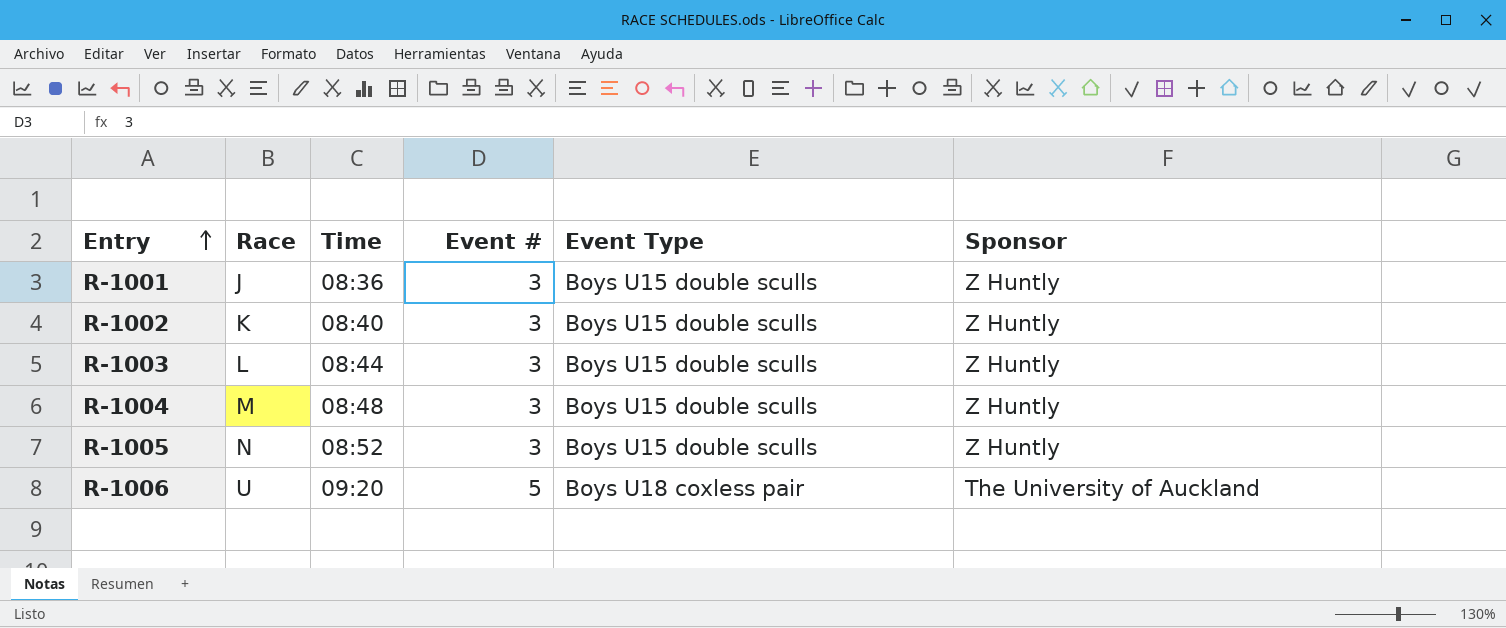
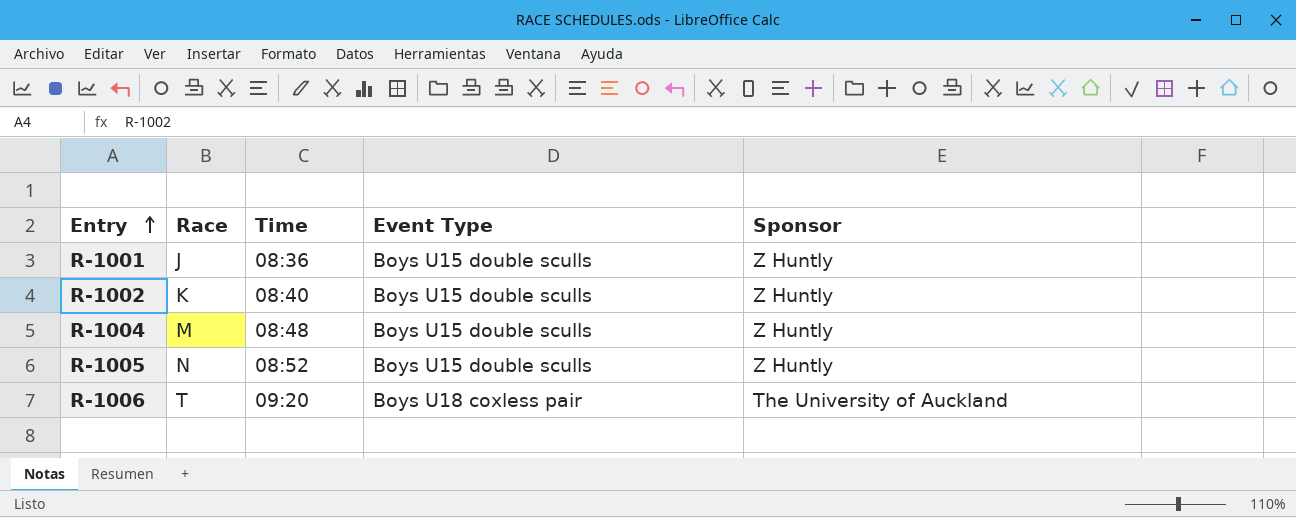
column Event # | position: 4 -> none
row R-1003: L | 08:44 | 3 | Boys U15 double sculls | Z Huntly -> none
R-1006 | Race: U -> T

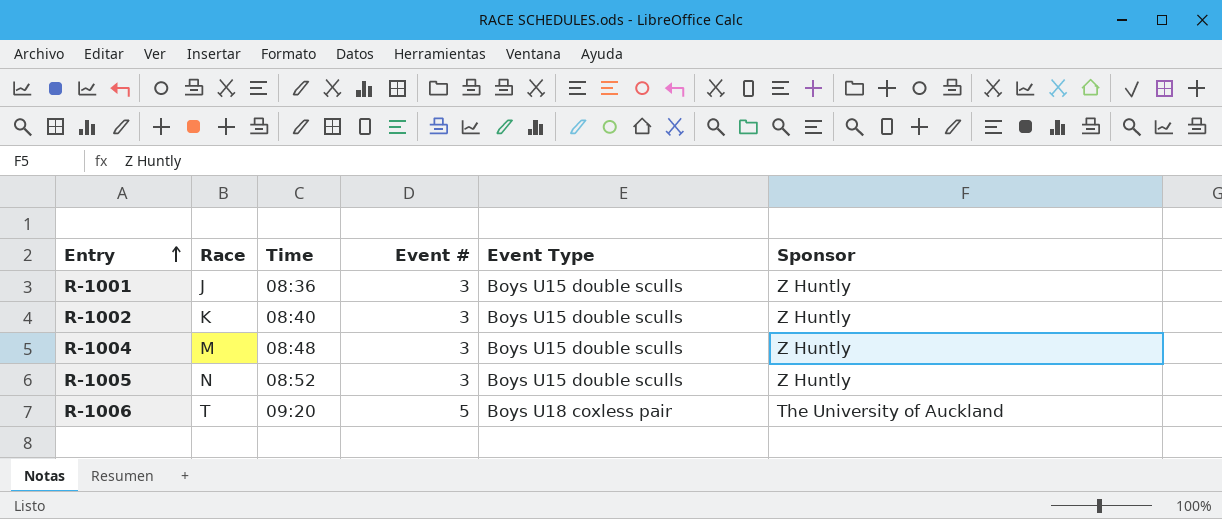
column Event # | position: none -> 4

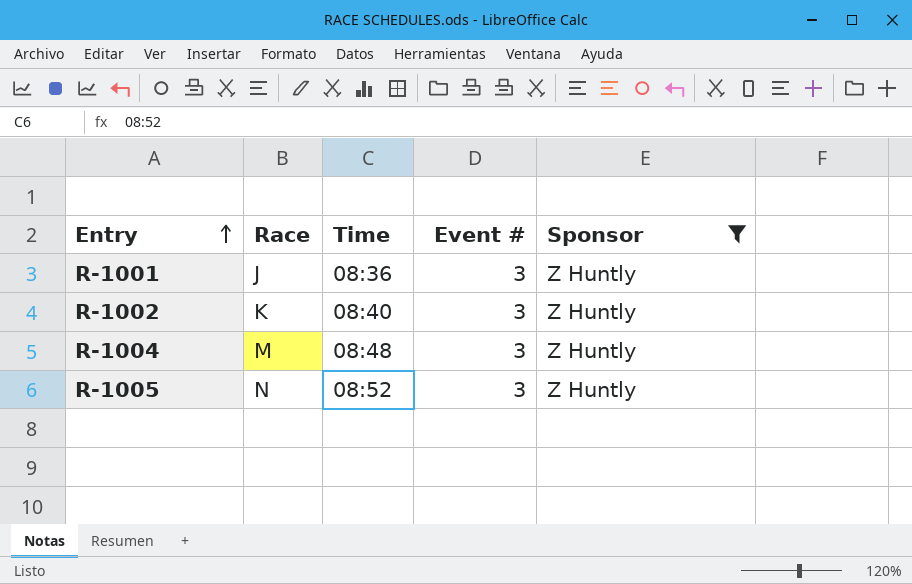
filter: none -> Sponsor = Z Huntly
column Event Type | position: 5 -> none

